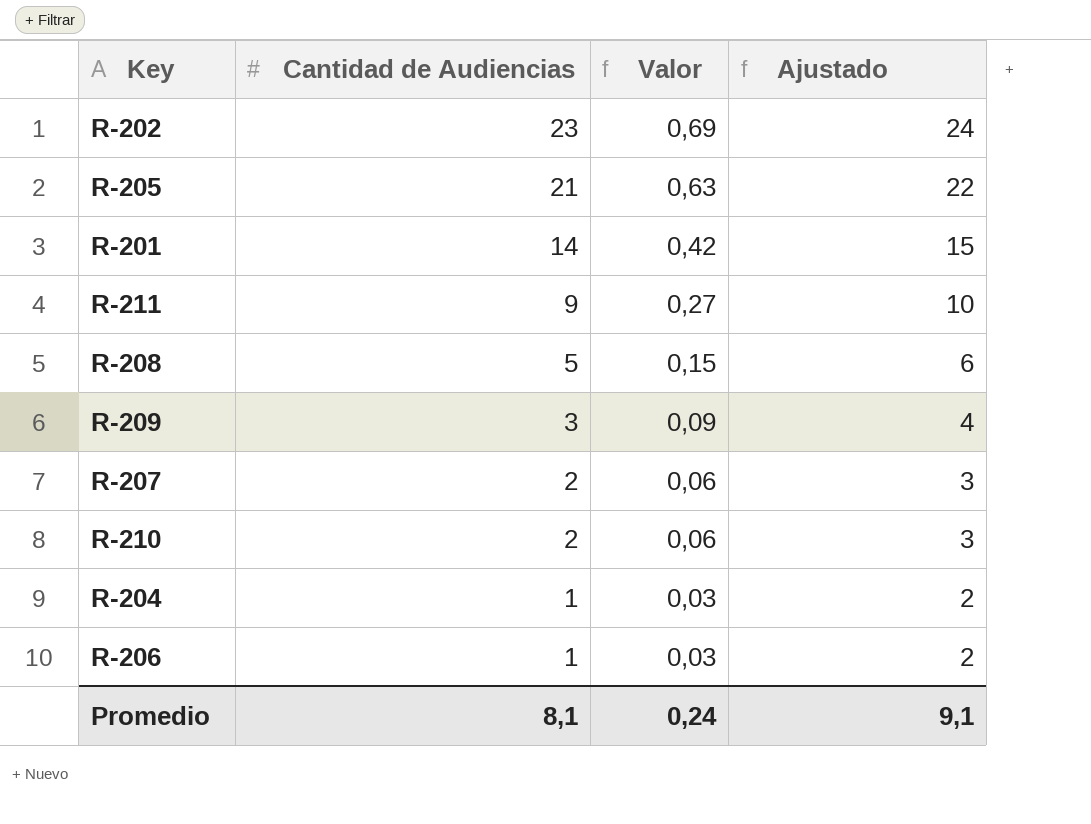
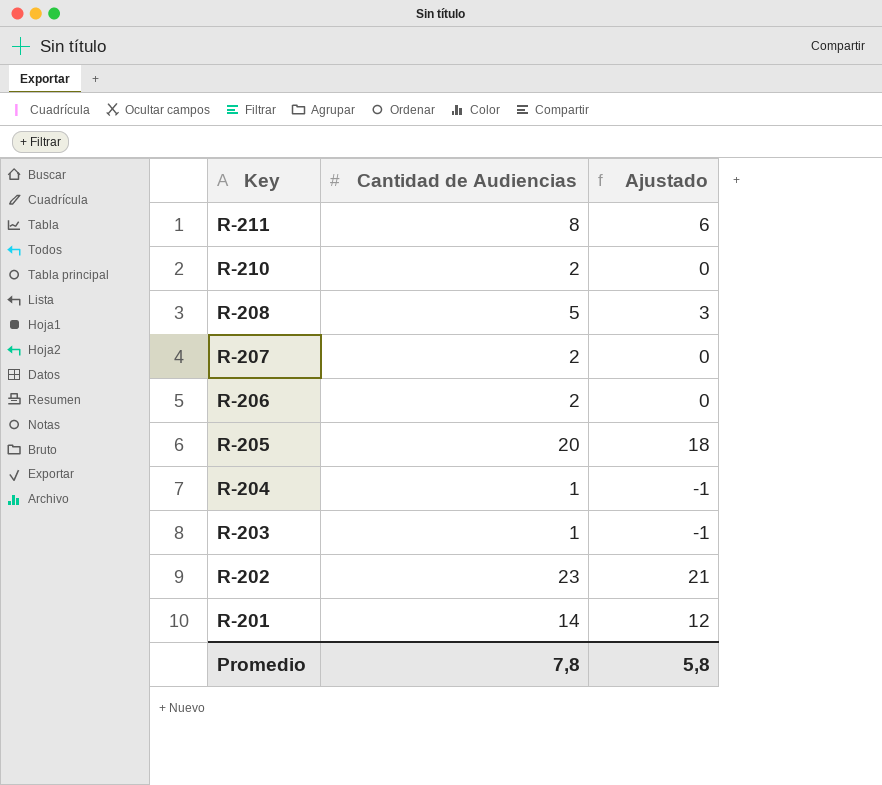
row order: Cantidad de Audiencias descending -> Key descending
column Valor | formula: [Cantidad de Audiencias] * 0,03 -> none
column Ajustado | formula: [Cantidad de Audiencias] + 1 -> [Cantidad de Audiencias] - 2
row R-209: 3 | 0,09 | 4 -> none
R-211 | Cantidad de Audiencias: 9 -> 8
R-206 | Cantidad de Audiencias: 1 -> 2
R-205 | Cantidad de Audiencias: 21 -> 20
row R-203: none -> 1 | -1
Promedio | Cantidad de Audiencias: 8,1 -> 7,8
Promedio | Ajustado: 9,1 -> 5,8

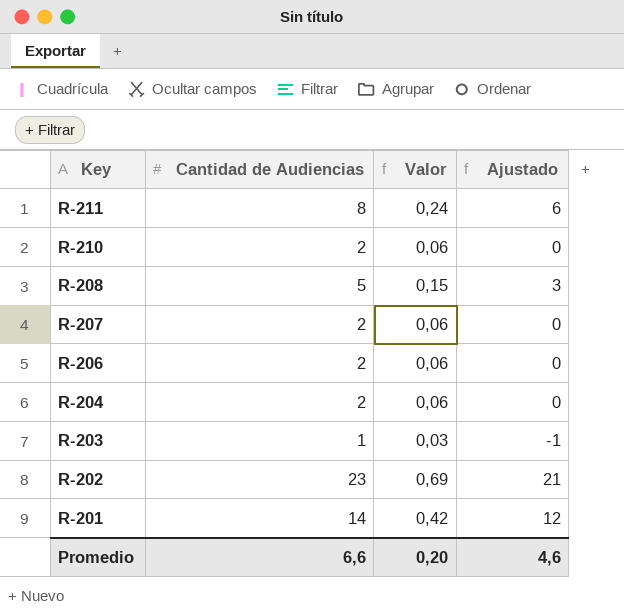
column Valor | formula: none -> [Cantidad de Audiencias] * 0,03
row R-205: 20 | 18 -> none
R-204 | Cantidad de Audiencias: 1 -> 2
R-204 | Ajustado: -1 -> 0
Promedio | Cantidad de Audiencias: 7,8 -> 6,6
Promedio | Ajustado: 5,8 -> 4,6

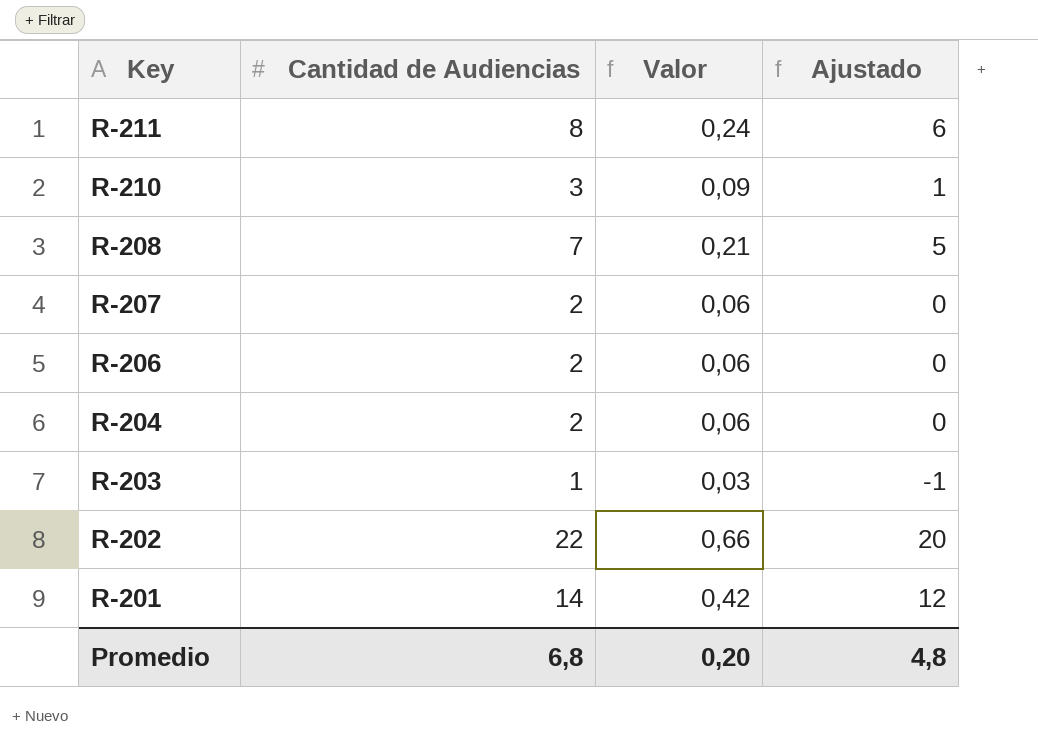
R-210 | Cantidad de Audiencias: 2 -> 3
R-210 | Valor: 0,06 -> 0,09
R-210 | Ajustado: 0 -> 1
R-208 | Cantidad de Audiencias: 5 -> 7
R-208 | Valor: 0,15 -> 0,21
R-208 | Ajustado: 3 -> 5
R-202 | Cantidad de Audiencias: 23 -> 22
R-202 | Valor: 0,69 -> 0,66
R-202 | Ajustado: 21 -> 20
Promedio | Cantidad de Audiencias: 6,6 -> 6,8
Promedio | Ajustado: 4,6 -> 4,8

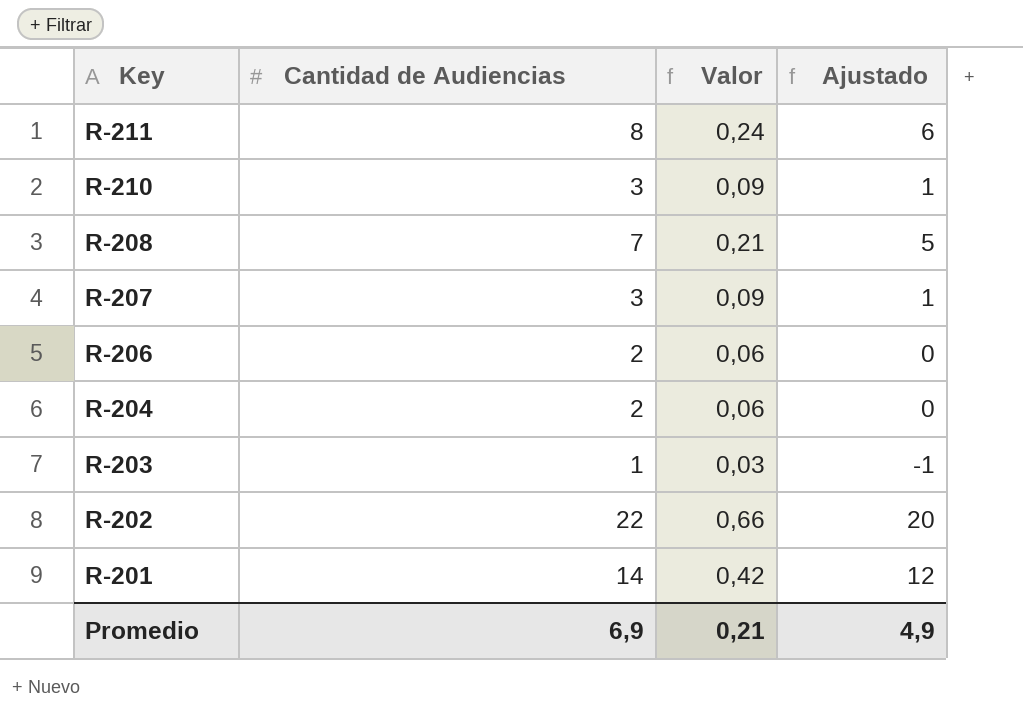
R-207 | Cantidad de Audiencias: 2 -> 3
R-207 | Valor: 0,06 -> 0,09
R-207 | Ajustado: 0 -> 1
Promedio | Cantidad de Audiencias: 6,8 -> 6,9
Promedio | Valor: 0,20 -> 0,21
Promedio | Ajustado: 4,8 -> 4,9

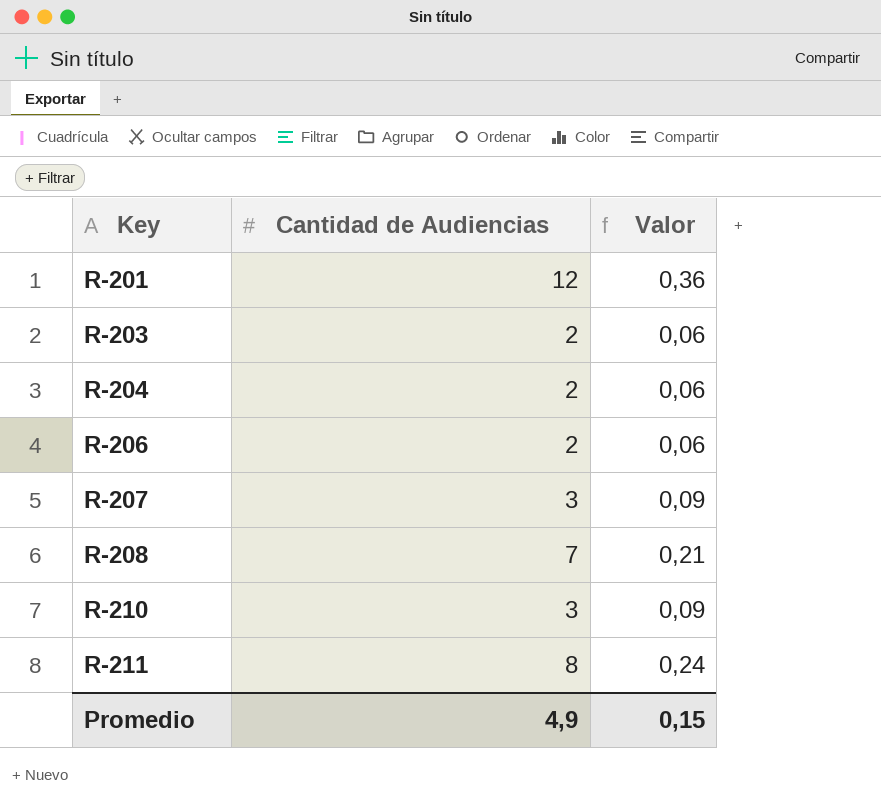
row order: Key descending -> Key ascending
column Ajustado | formula: [Cantidad de Audiencias] - 2 -> none
row R-202: 22 | 0,66 | 20 -> none
R-201 | Cantidad de Audiencias: 14 -> 12
R-201 | Valor: 0,42 -> 0,36
R-203 | Cantidad de Audiencias: 1 -> 2
R-203 | Valor: 0,03 -> 0,06
Promedio | Cantidad de Audiencias: 6,9 -> 4,9
Promedio | Valor: 0,21 -> 0,15

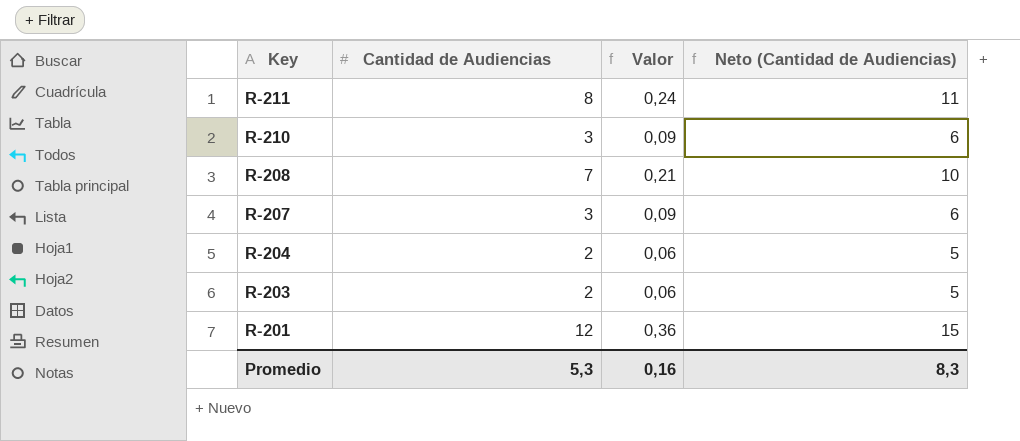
row order: Key ascending -> Key descending
column Neto (Cantidad de Audiencias) | formula: none -> [Cantidad de Audiencias] + 3
row R-206: 2 | 0,06 -> none
Promedio | Cantidad de Audiencias: 4,9 -> 5,3
Promedio | Valor: 0,15 -> 0,16

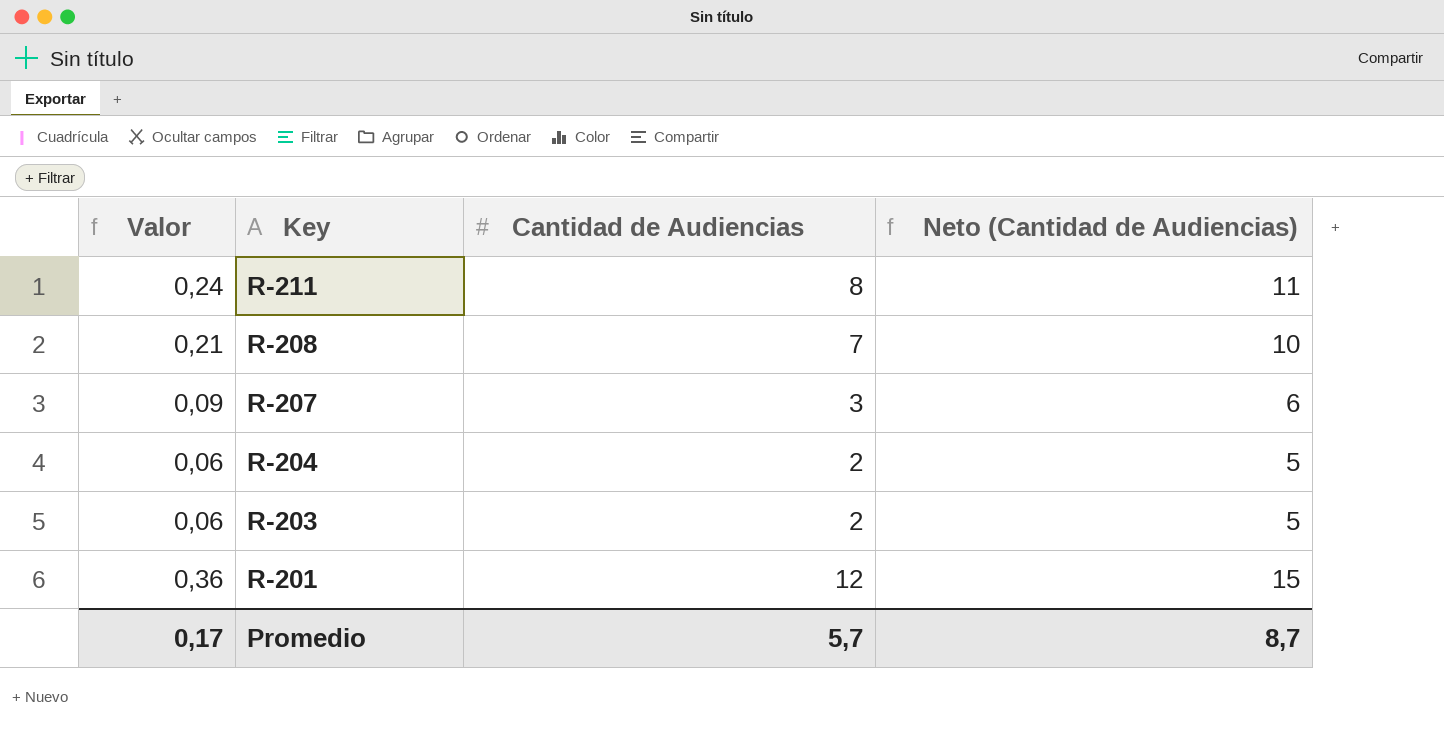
column Valor | position: 3 -> 1
row R-210: 3 | 0,09 | 6 -> none
Promedio | Valor: 0,16 -> 0,17
Promedio | Cantidad de Audiencias: 5,3 -> 5,7
Promedio | Neto (Cantidad de Audiencias): 8,3 -> 8,7

